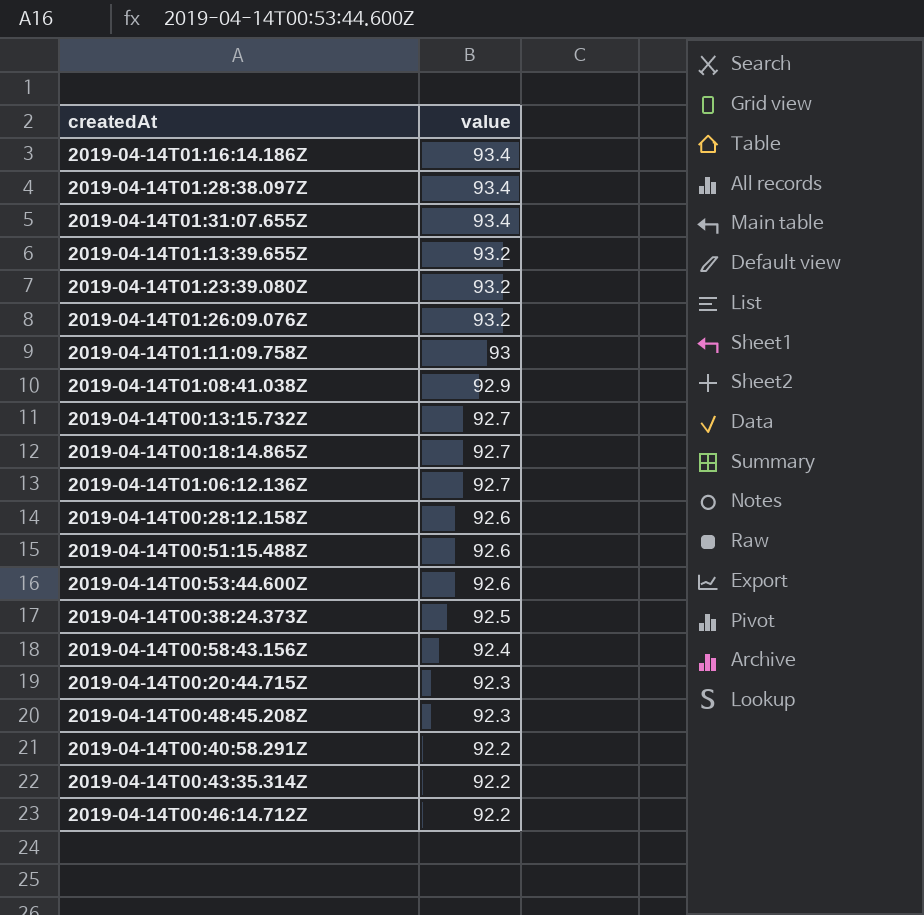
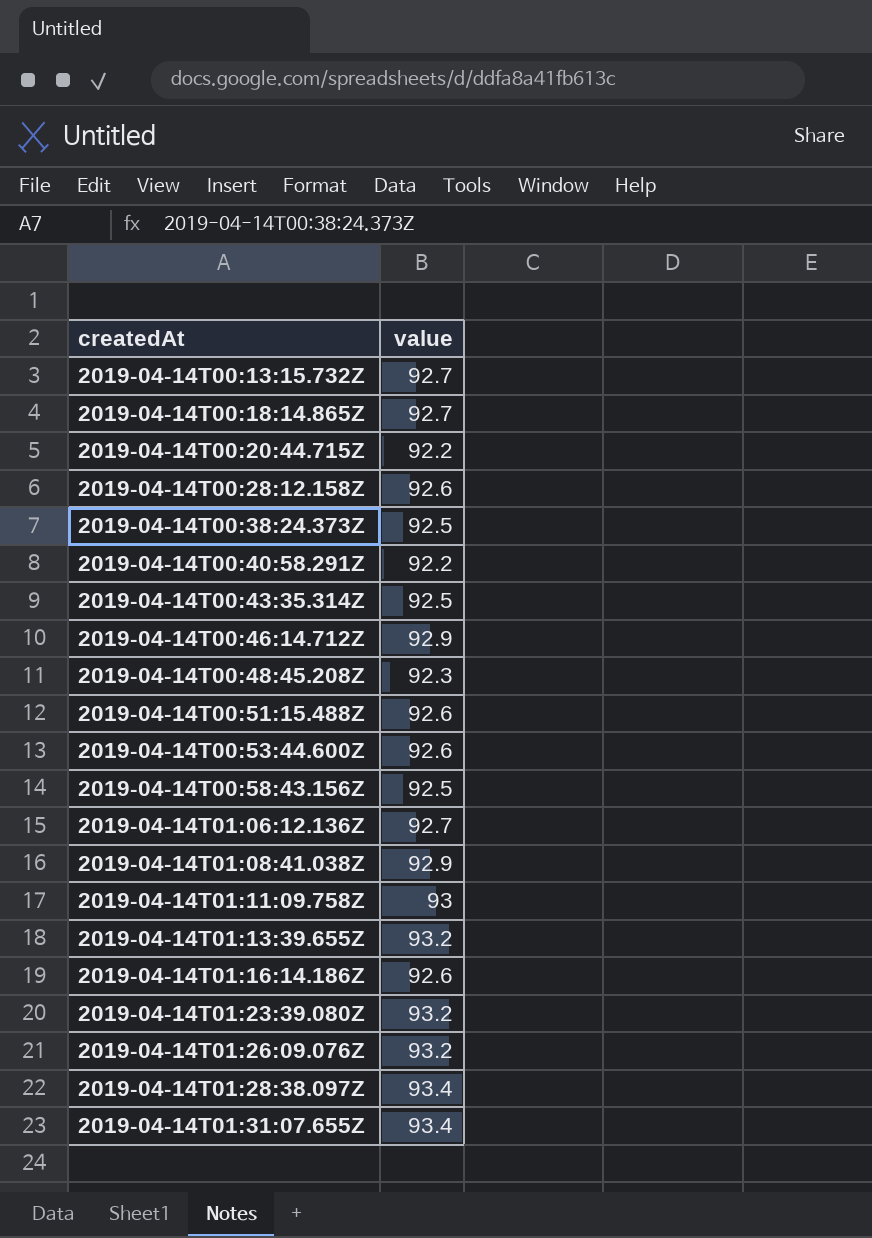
row order: value descending -> createdAt ascending
2019-04-14T00:20:44.715Z | value: 92.3 -> 92.2
2019-04-14T00:43:35.314Z | value: 92.2 -> 92.5
2019-04-14T00:46:14.712Z | value: 92.2 -> 92.9
2019-04-14T00:58:43.156Z | value: 92.4 -> 92.5
2019-04-14T01:16:14.186Z | value: 93.4 -> 92.6

